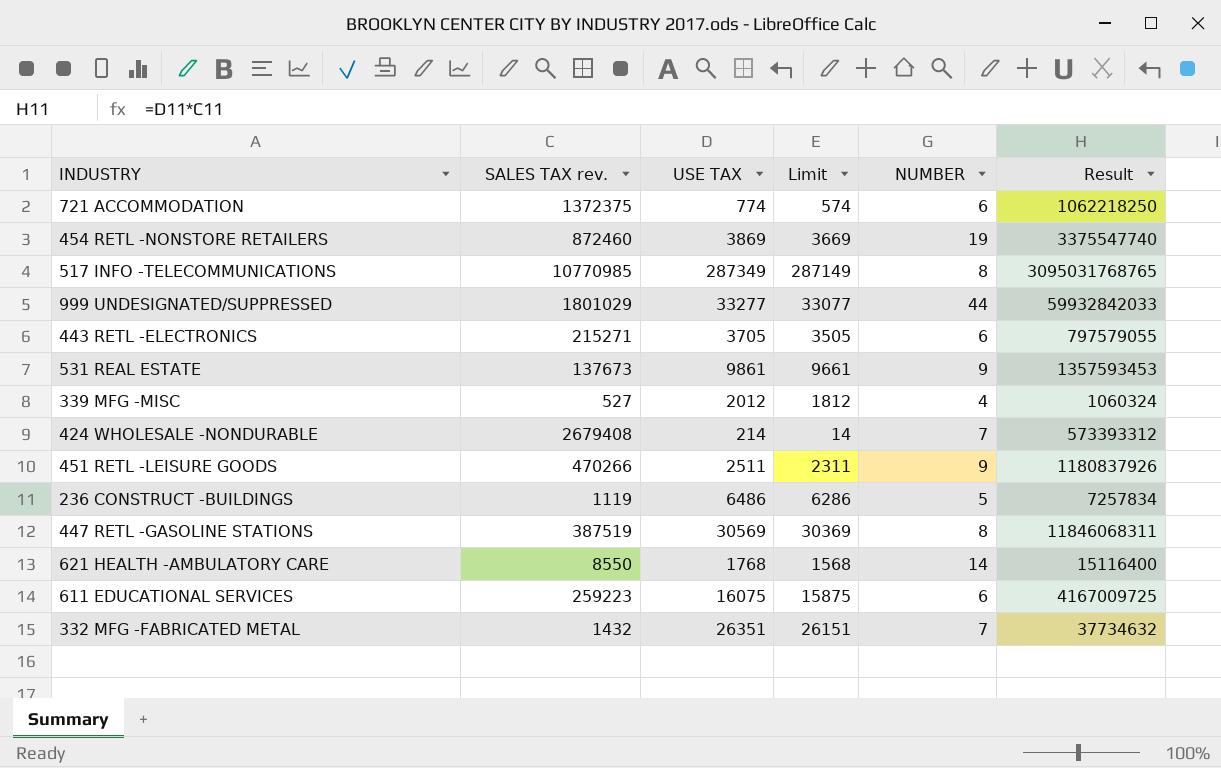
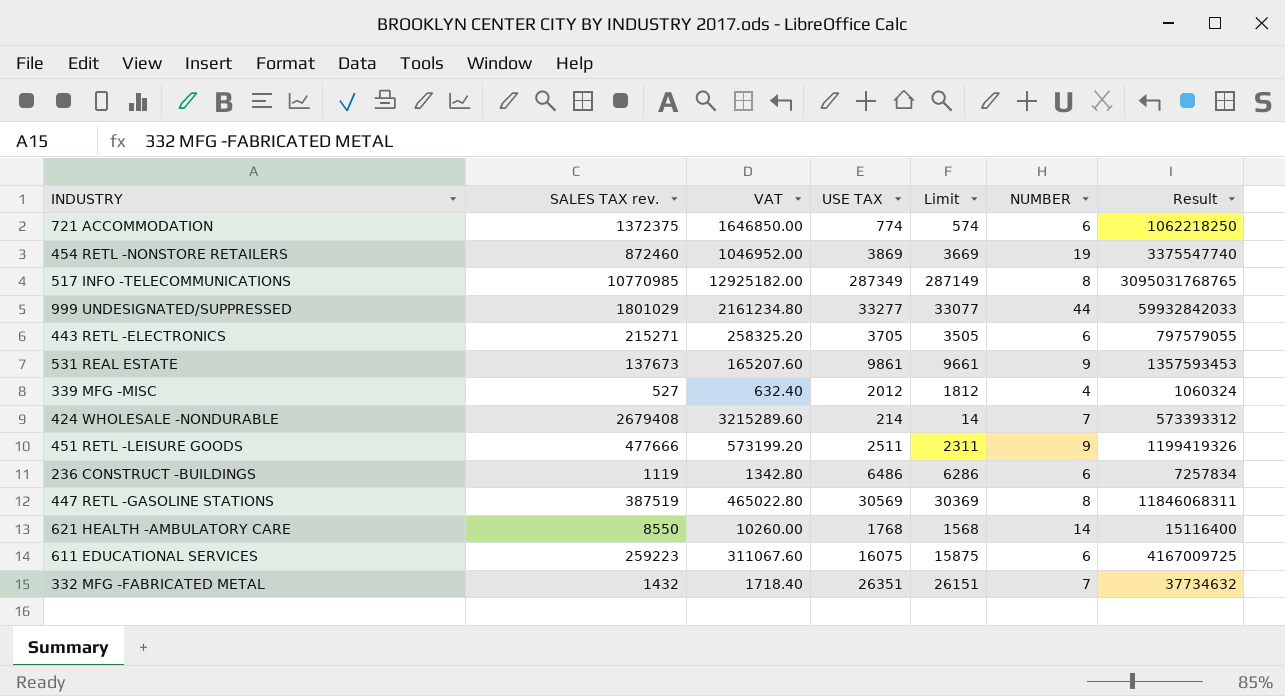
column VAT | formula: none -> [SALES TAX rev.] * 1.2
451 RETL -LEISURE GOODS | SALES TAX rev.: 470266 -> 477666
451 RETL -LEISURE GOODS | Result: 1180837926 -> 1199419326
236 CONSTRUCT -BUILDINGS | NUMBER: 5 -> 6

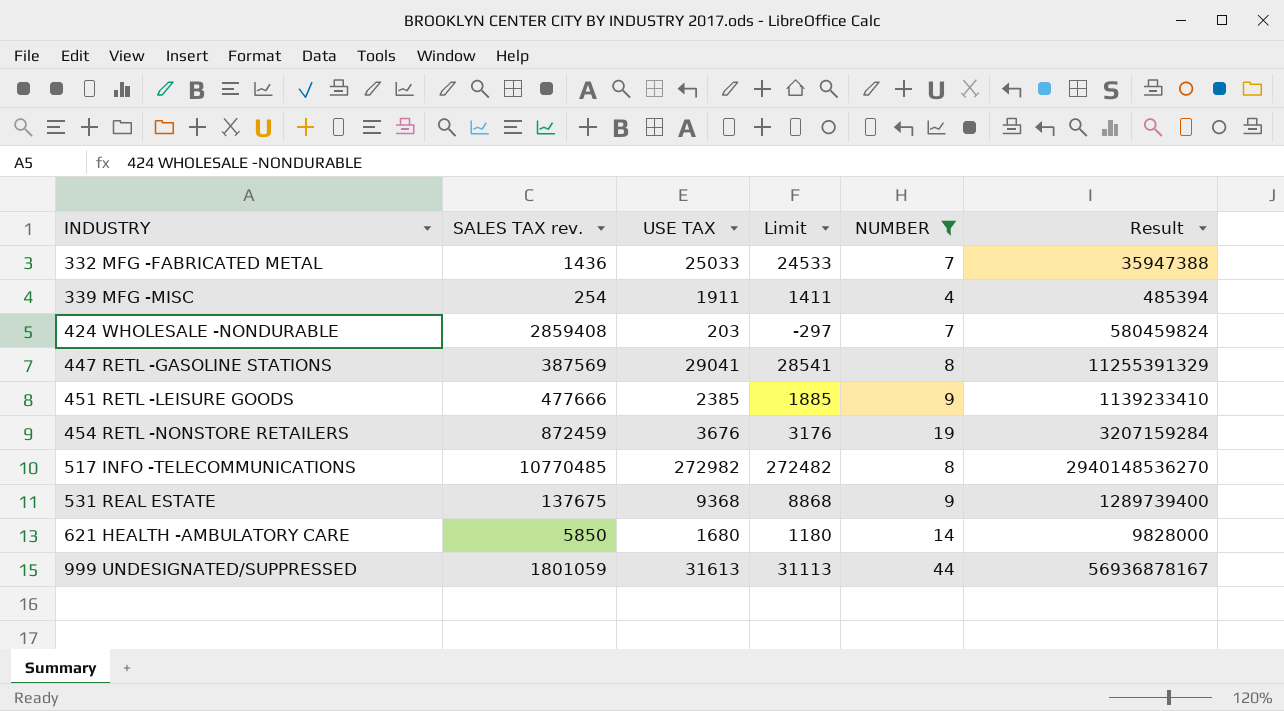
filter: none -> NUMBER != 6
row order: none -> INDUSTRY ascending
column VAT | formula: [SALES TAX rev.] * 1.2 -> none
column Limit | formula: [USE TAX] - 200 -> [USE TAX] - 500
332 MFG -FABRICATED METAL | SALES TAX rev.: 1432 -> 1436
332 MFG -FABRICATED METAL | USE TAX: 26351 -> 25033
332 MFG -FABRICATED METAL | Result: 37734632 -> 35947388
339 MFG -MISC | SALES TAX rev.: 527 -> 254
339 MFG -MISC | USE TAX: 2012 -> 1911
339 MFG -MISC | Result: 1060324 -> 485394
424 WHOLESALE -NONDURABLE | SALES TAX rev.: 2679408 -> 2859408
424 WHOLESALE -NONDURABLE | USE TAX: 214 -> 203
424 WHOLESALE -NONDURABLE | Result: 573393312 -> 580459824
447 RETL -GASOLINE STATIONS | SALES TAX rev.: 387519 -> 387569
447 RETL -GASOLINE STATIONS | USE TAX: 30569 -> 29041
447 RETL -GASOLINE STATIONS | Result: 11846068311 -> 11255391329
451 RETL -LEISURE GOODS | USE TAX: 2511 -> 2385
451 RETL -LEISURE GOODS | Result: 1199419326 -> 1139233410
454 RETL -NONSTORE RETAILERS | SALES TAX rev.: 872460 -> 872459
454 RETL -NONSTORE RETAILERS | USE TAX: 3869 -> 3676
454 RETL -NONSTORE RETAILERS | Result: 3375547740 -> 3207159284
517 INFO -TELECOMMUNICATIONS | SALES TAX rev.: 10770985 -> 10770485
517 INFO -TELECOMMUNICATIONS | USE TAX: 287349 -> 272982
517 INFO -TELECOMMUNICATIONS | Result: 3095031768765 -> 2940148536270
531 REAL ESTATE | SALES TAX rev.: 137673 -> 137675
531 REAL ESTATE | USE TAX: 9861 -> 9368
531 REAL ESTATE | Result: 1357593453 -> 1289739400
621 HEALTH -AMBULATORY CARE | SALES TAX rev.: 8550 -> 5850
621 HEALTH -AMBULATORY CARE | USE TAX: 1768 -> 1680
621 HEALTH -AMBULATORY CARE | Result: 15116400 -> 9828000
999 UNDESIGNATED/SUPPRESSED | SALES TAX rev.: 1801029 -> 1801059
999 UNDESIGNATED/SUPPRESSED | USE TAX: 33277 -> 31613
999 UNDESIGNATED/SUPPRESSED | Result: 59932842033 -> 56936878167

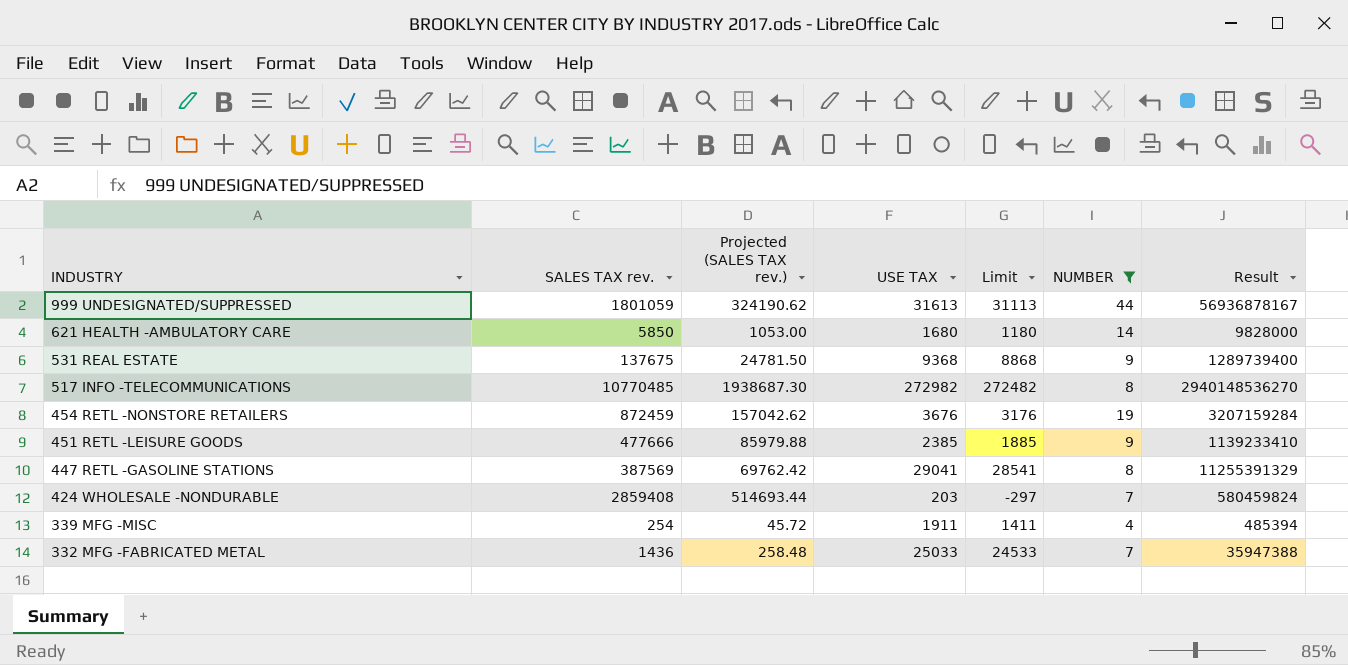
row order: INDUSTRY ascending -> INDUSTRY descending
column Projected (SALES TAX rev.) | formula: none -> [SALES TAX rev.] * 0.18

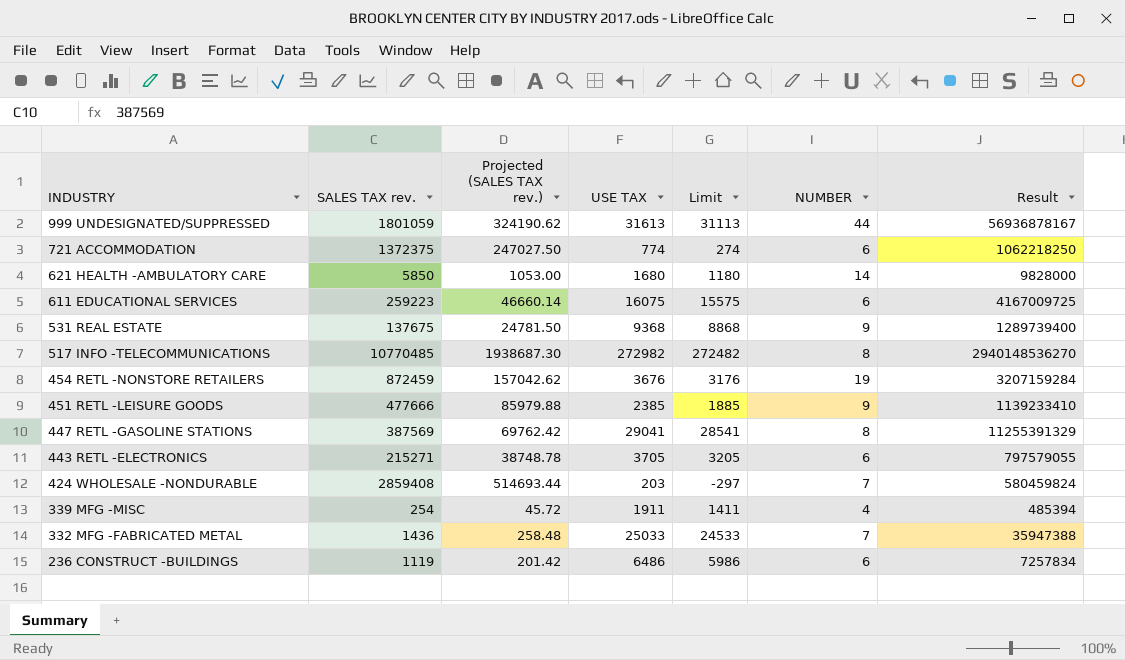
filter: NUMBER != 6 -> none

